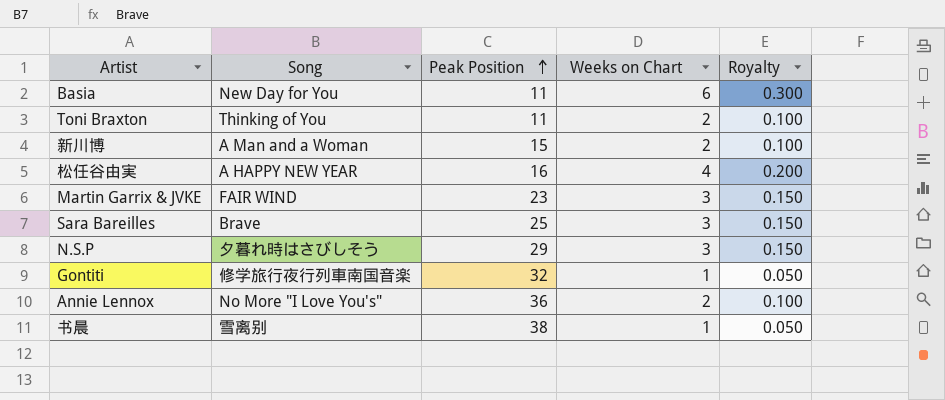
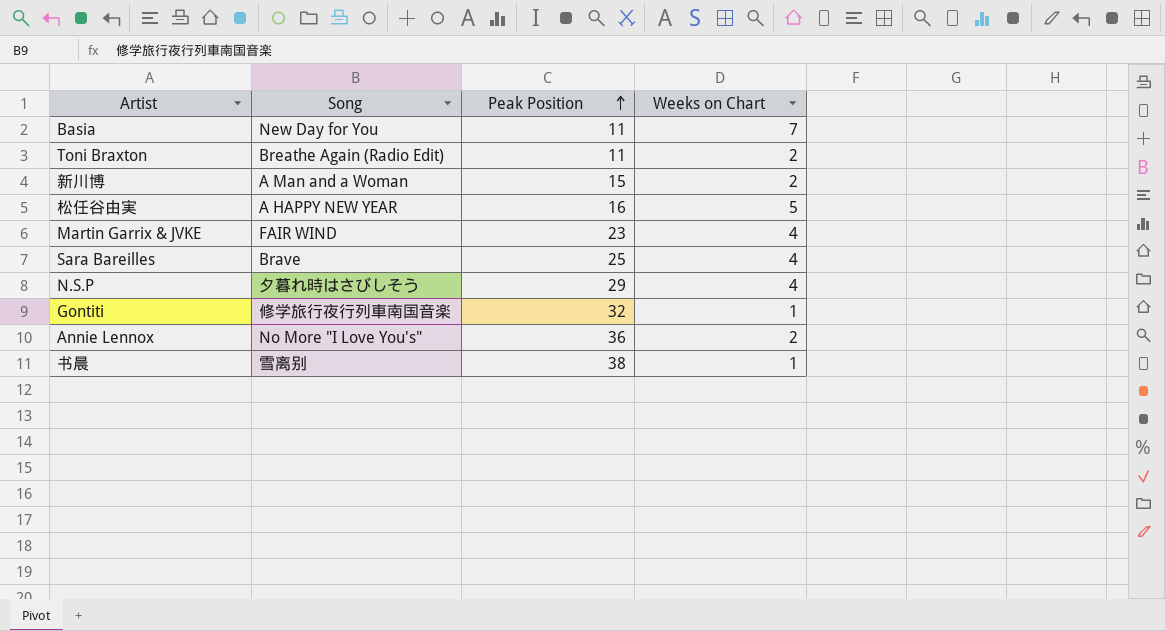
column Royalty | formula: [Weeks on Chart] * 0.05 -> none
Basia | Weeks on Chart: 6 -> 7
Toni Braxton | Song: Thinking of You -> Breathe Again (Radio Edit)
松任谷由実 | Weeks on Chart: 4 -> 5
Martin Garrix & JVKE | Weeks on Chart: 3 -> 4
Sara Bareilles | Weeks on Chart: 3 -> 4
N.S.P | Weeks on Chart: 3 -> 4

